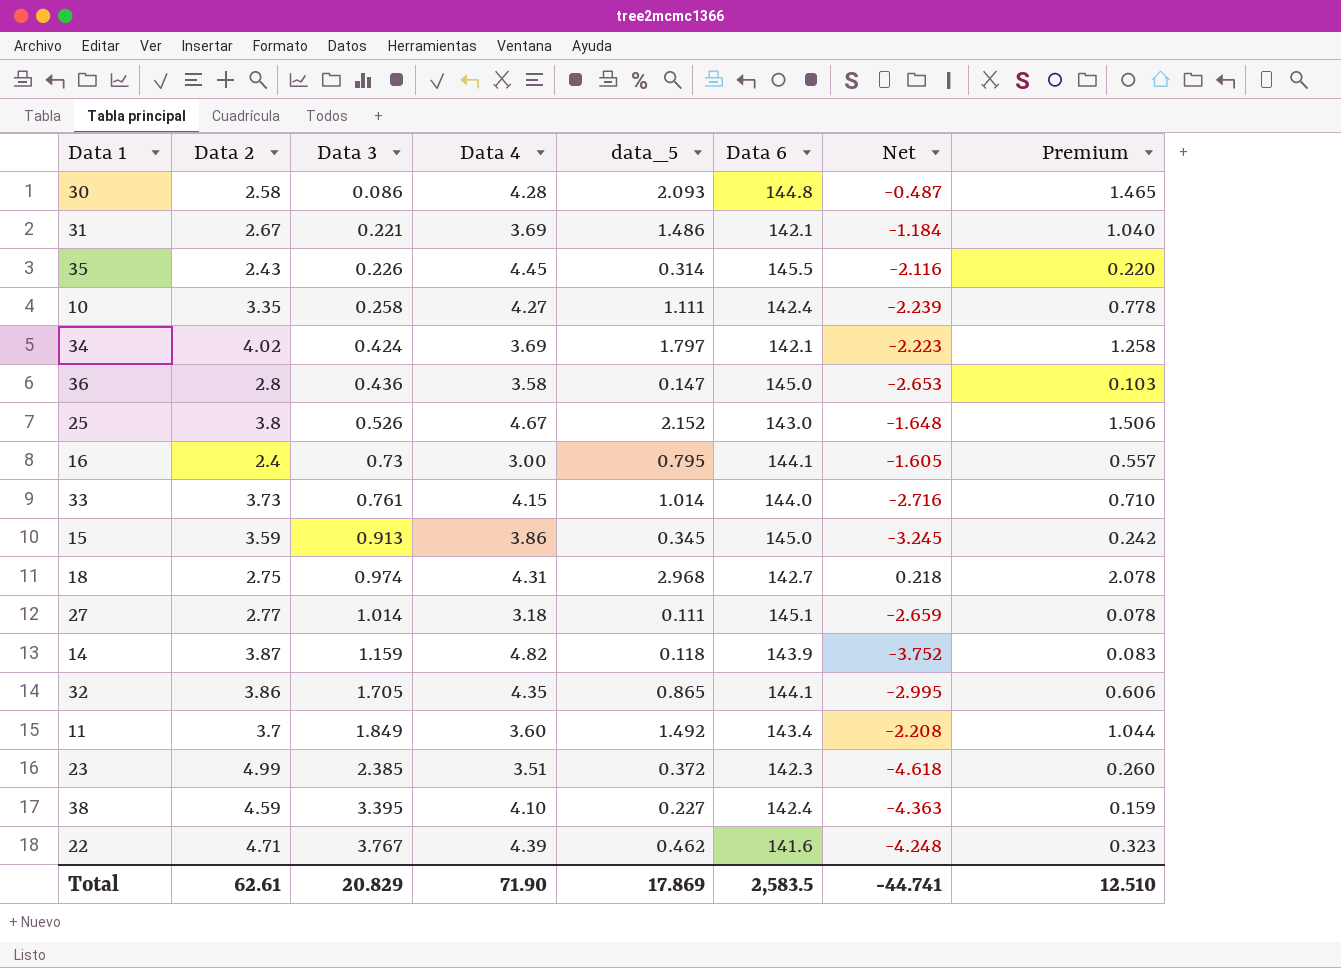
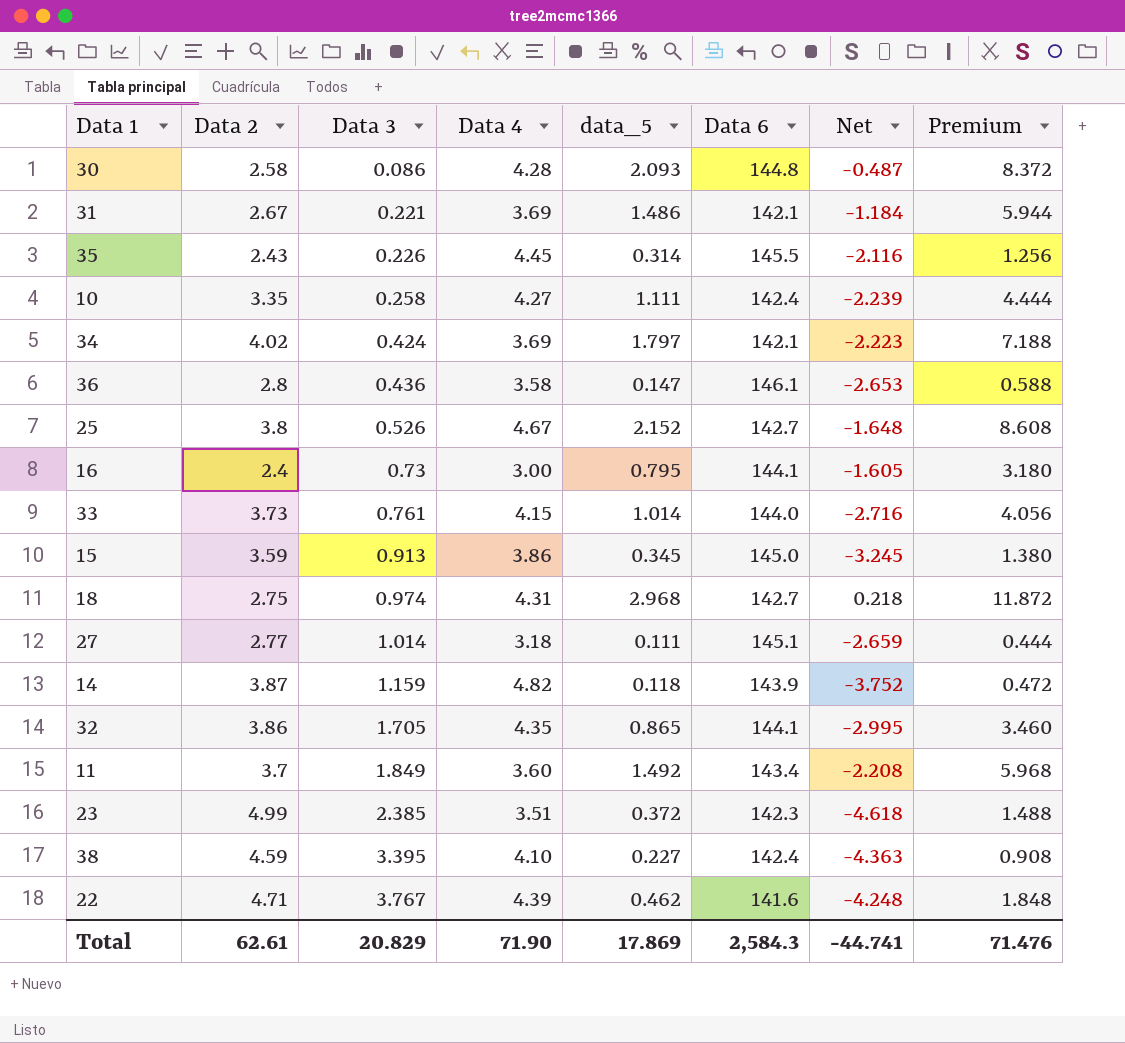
column Premium | formula: [data_5] * 0.7 -> [data_5] * 4
36 | Data 6: 145.0 -> 146.1
25 | Data 6: 143.0 -> 142.7
Total | Data 6: 2,583.5 -> 2,584.3
Total | Premium: 12.510 -> 71.476

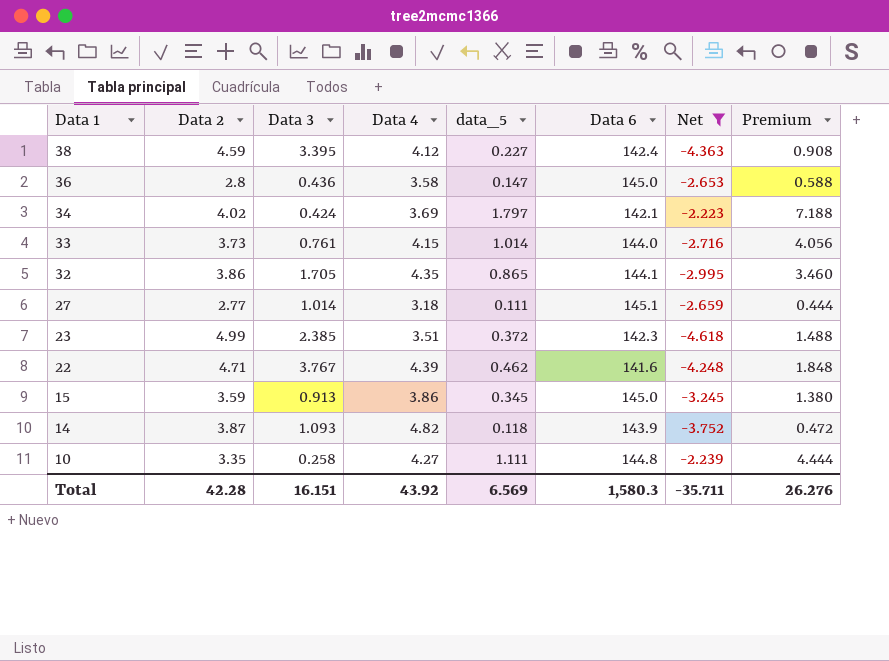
filter: none -> Net <= -2.223
row order: Data 3 ascending -> Data 1 descending
38 | Data 4: 4.10 -> 4.12
36 | Data 6: 146.1 -> 145.0
14 | Data 3: 1.159 -> 1.093
10 | Data 6: 142.4 -> 144.8
Total | Data 2: 62.61 -> 42.28
Total | Data 3: 20.829 -> 16.151
Total | Data 4: 71.90 -> 43.92
Total | data_5: 17.869 -> 6.569
Total | Data 6: 2,584.3 -> 1,580.3
Total | Net: -44.741 -> -35.711
Total | Premium: 71.476 -> 26.276

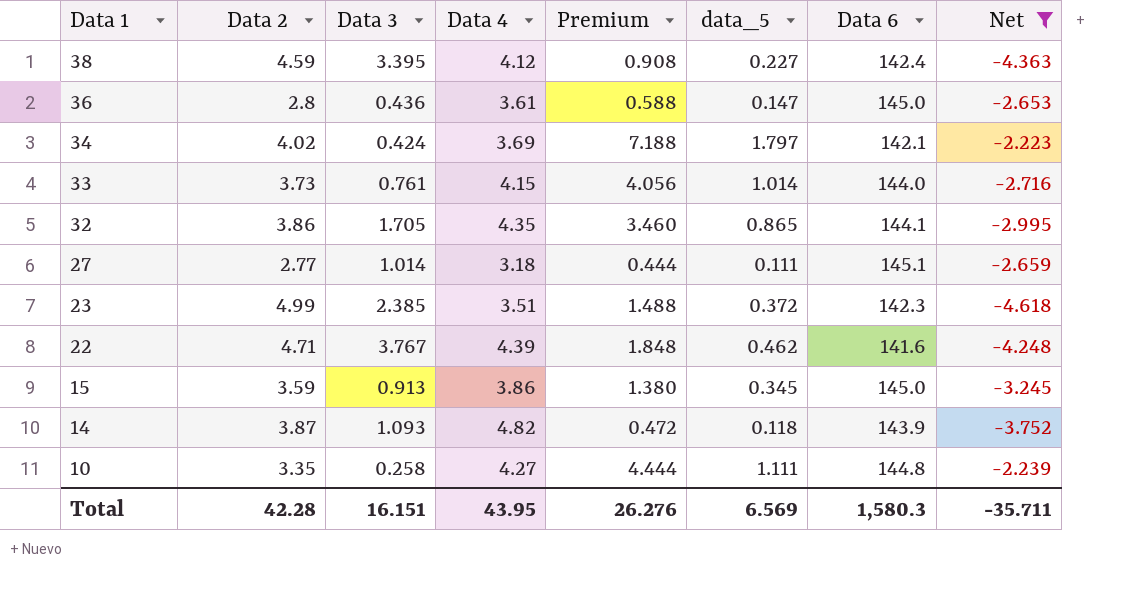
column Premium | position: 8 -> 5
36 | Data 4: 3.58 -> 3.61
Total | Data 4: 43.92 -> 43.95

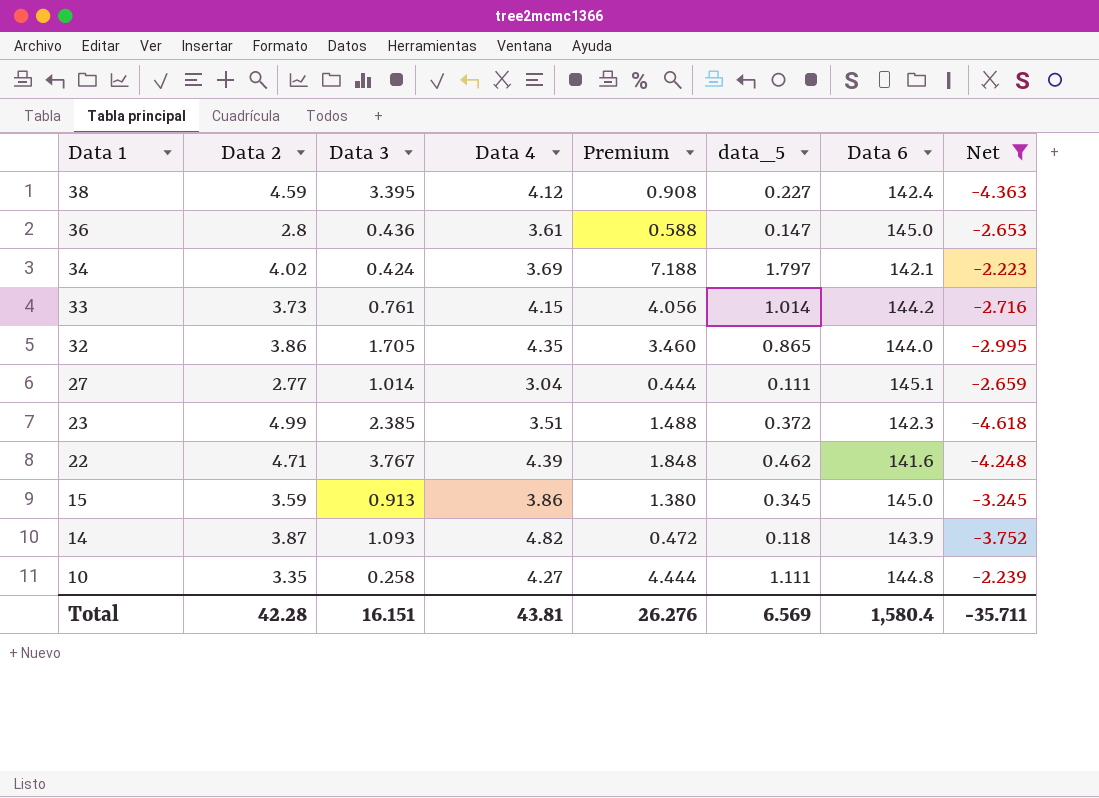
33 | Data 6: 144.0 -> 144.2
32 | Data 6: 144.1 -> 144.0
27 | Data 4: 3.18 -> 3.04
Total | Data 4: 43.95 -> 43.81
Total | Data 6: 1,580.3 -> 1,580.4

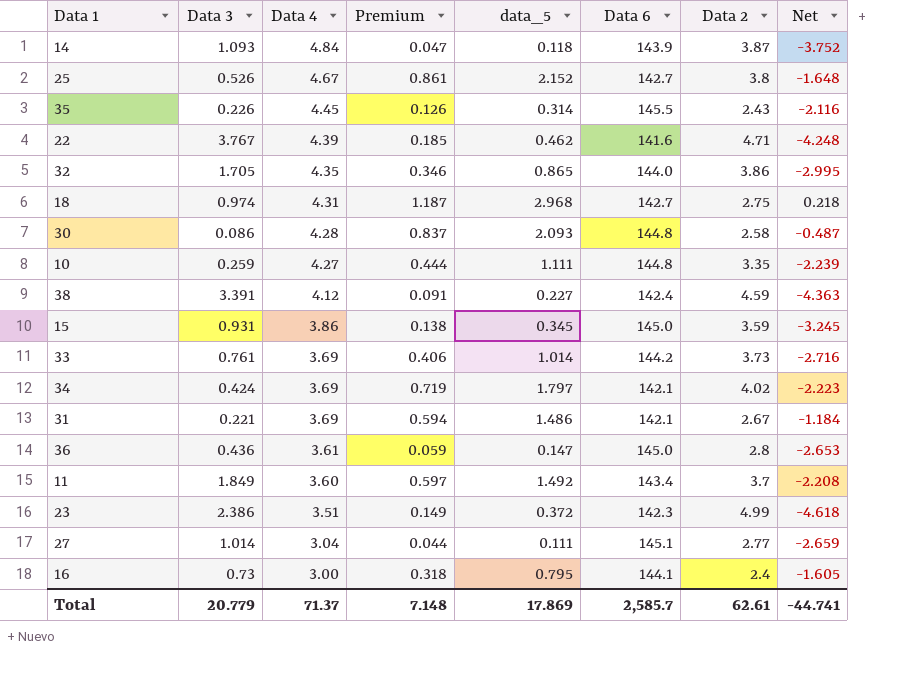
filter: Net <= -2.223 -> none
row order: Data 1 descending -> Data 4 descending
column Premium | formula: [data_5] * 4 -> [data_5] * 0.4
column Data 2 | position: 2 -> 7
14 | Data 4: 4.82 -> 4.84
10 | Data 3: 0.258 -> 0.259
38 | Data 3: 3.395 -> 3.391
15 | Data 3: 0.913 -> 0.931
33 | Data 4: 4.15 -> 3.69
23 | Data 3: 2.385 -> 2.386
Total | Data 3: 16.151 -> 20.779
Total | Data 4: 43.81 -> 71.37
Total | Premium: 26.276 -> 7.148
Total | data_5: 6.569 -> 17.869
Total | Data 6: 1,580.4 -> 2,585.7
Total | Data 2: 42.28 -> 62.61
Total | Net: -35.711 -> -44.741

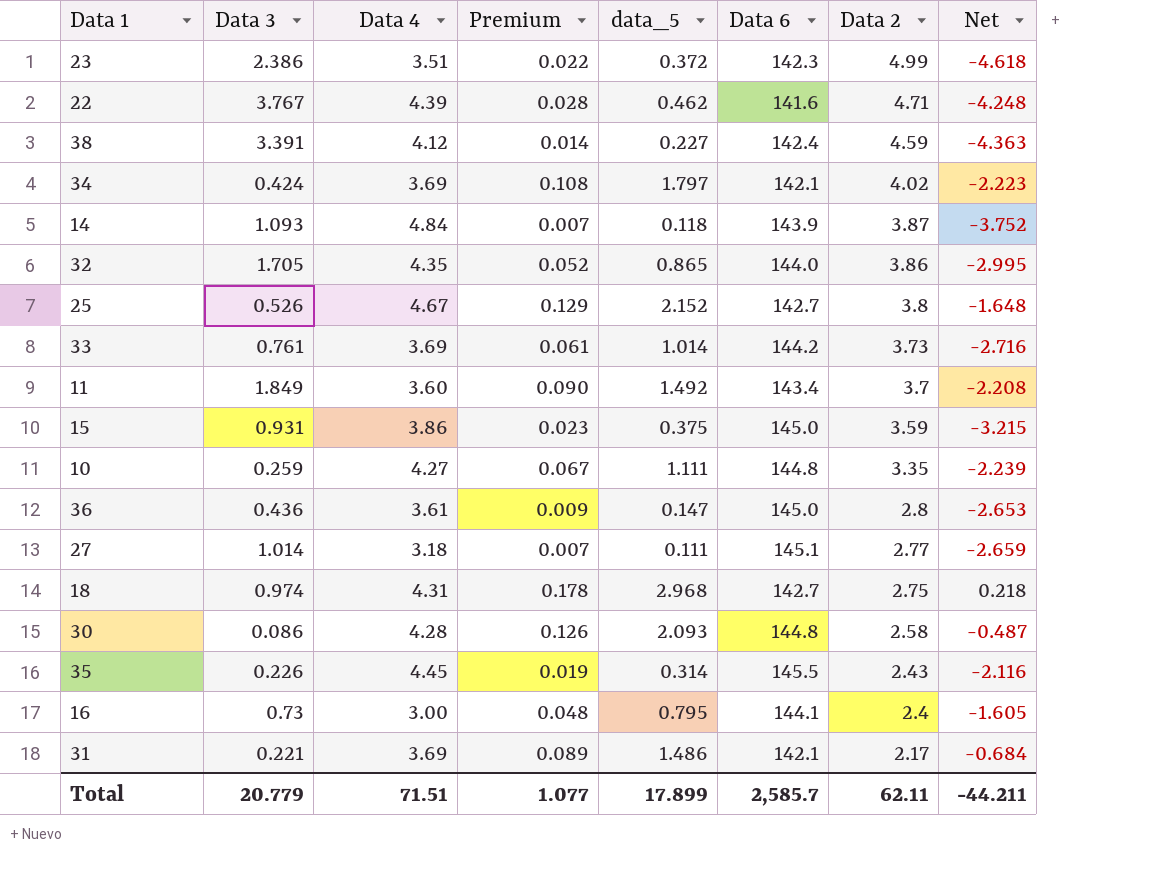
row order: Data 4 descending -> Data 2 descending
column Premium | formula: [data_5] * 0.4 -> [data_5] * 0.06
15 | data_5: 0.345 -> 0.375
15 | Net: -3.245 -> -3.215
27 | Data 4: 3.04 -> 3.18
31 | Data 2: 2.67 -> 2.17
31 | Net: -1.184 -> -0.684
Total | Data 4: 71.37 -> 71.51
Total | Premium: 7.148 -> 1.077
Total | data_5: 17.869 -> 17.899
Total | Data 2: 62.61 -> 62.11
Total | Net: -44.741 -> -44.211

